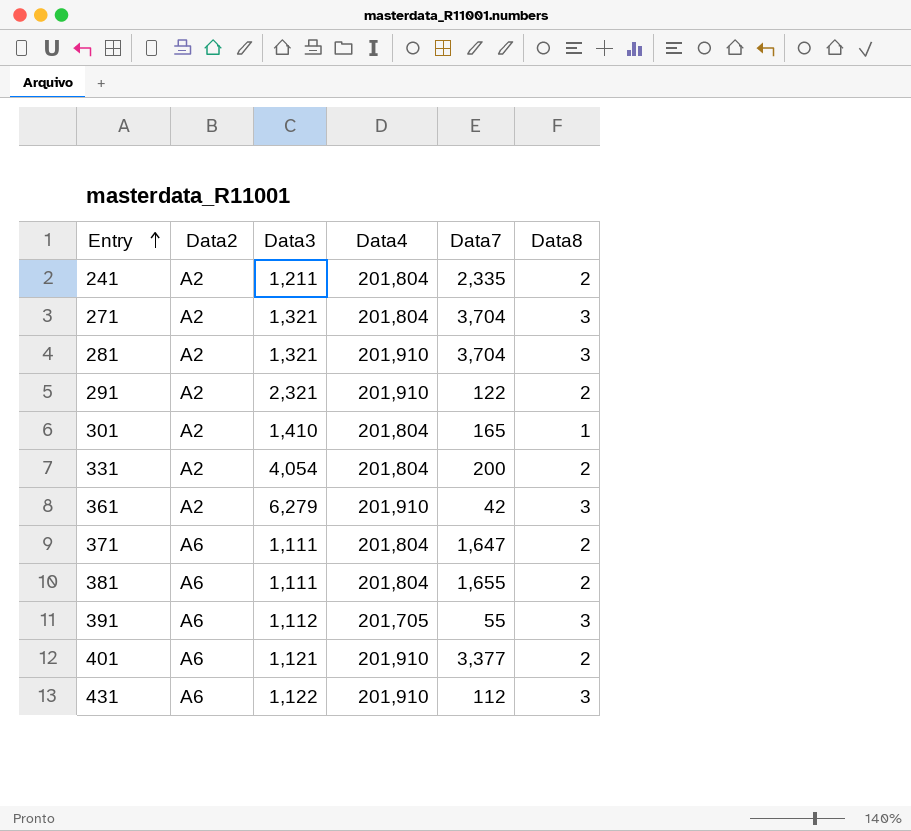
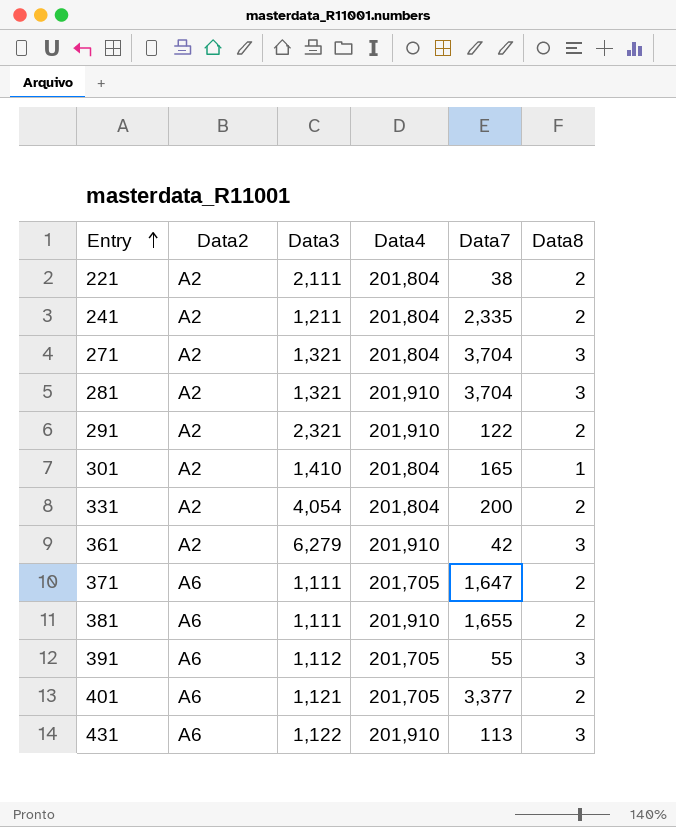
row 221: none -> A2 | 2,111 | 201,804 | 38 | 2
371 | Data4: 201,804 -> 201,705
381 | Data4: 201,804 -> 201,910
401 | Data4: 201,910 -> 201,705
431 | Data7: 112 -> 113

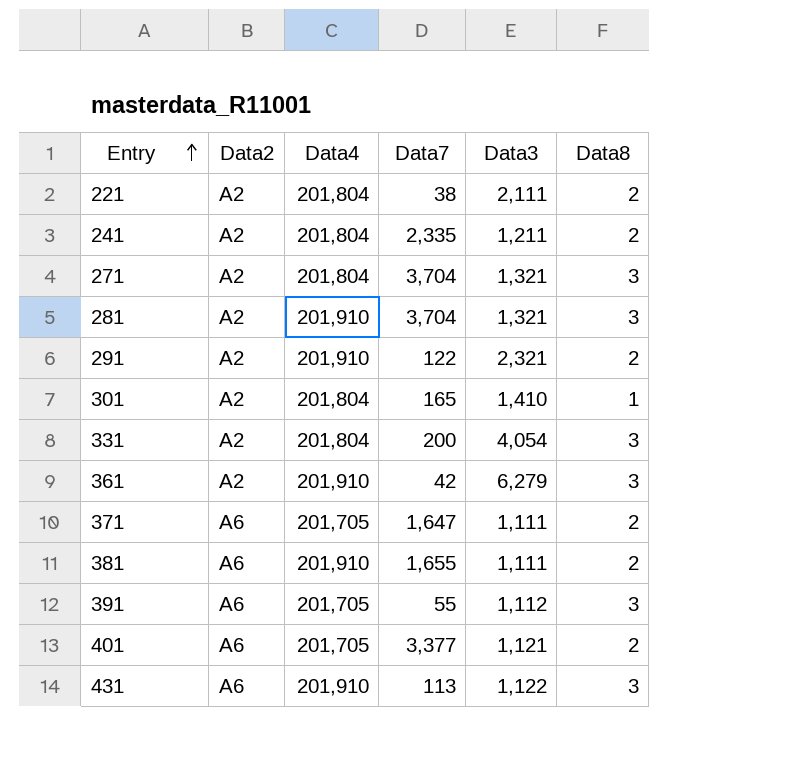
column Data3 | position: 3 -> 5
331 | Data8: 2 -> 3

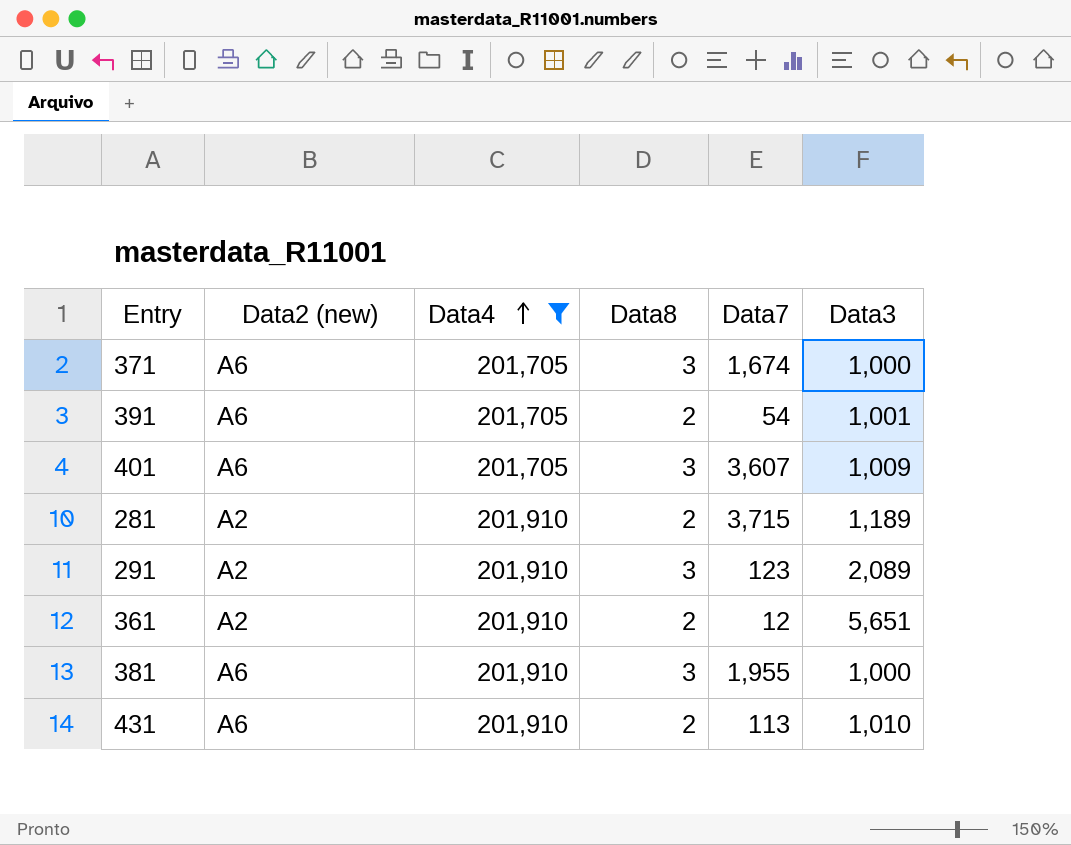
filter: none -> Data4 != 201,804
row order: Entry ascending -> Data4 ascending
column name: Data2 -> Data2 (new)
column Data8 | position: 6 -> 4
371 | Data8: 2 -> 3
371 | Data7: 1,647 -> 1,674
371 | Data3: 1,111 -> 1,000
391 | Data8: 3 -> 2
391 | Data7: 55 -> 54
391 | Data3: 1,112 -> 1,001
401 | Data8: 2 -> 3
401 | Data7: 3,377 -> 3,607
401 | Data3: 1,121 -> 1,009
281 | Data8: 3 -> 2
281 | Data7: 3,704 -> 3,715
281 | Data3: 1,321 -> 1,189
291 | Data8: 2 -> 3
291 | Data7: 122 -> 123
291 | Data3: 2,321 -> 2,089
361 | Data8: 3 -> 2
361 | Data7: 42 -> 12
361 | Data3: 6,279 -> 5,651
381 | Data8: 2 -> 3
381 | Data7: 1,655 -> 1,955
381 | Data3: 1,111 -> 1,000
431 | Data8: 3 -> 2
431 | Data3: 1,122 -> 1,010

